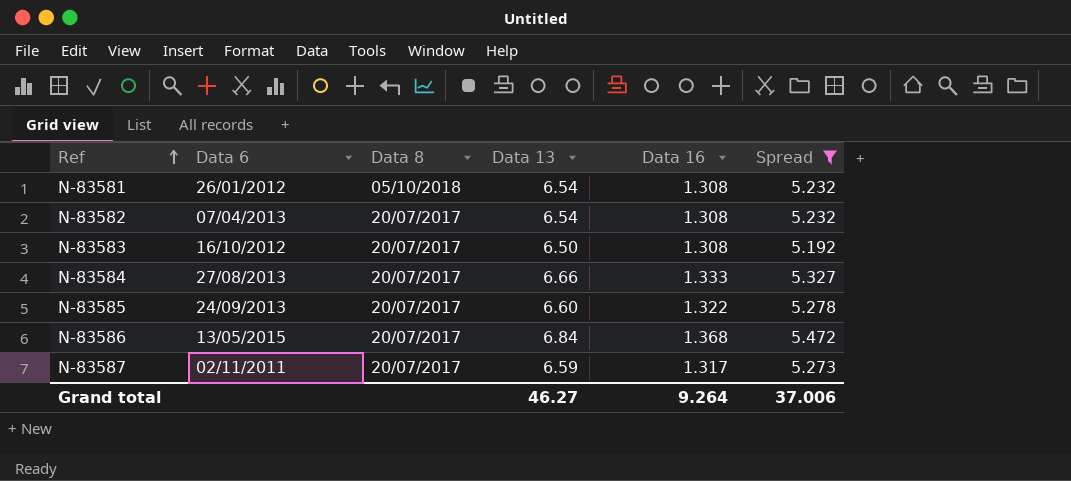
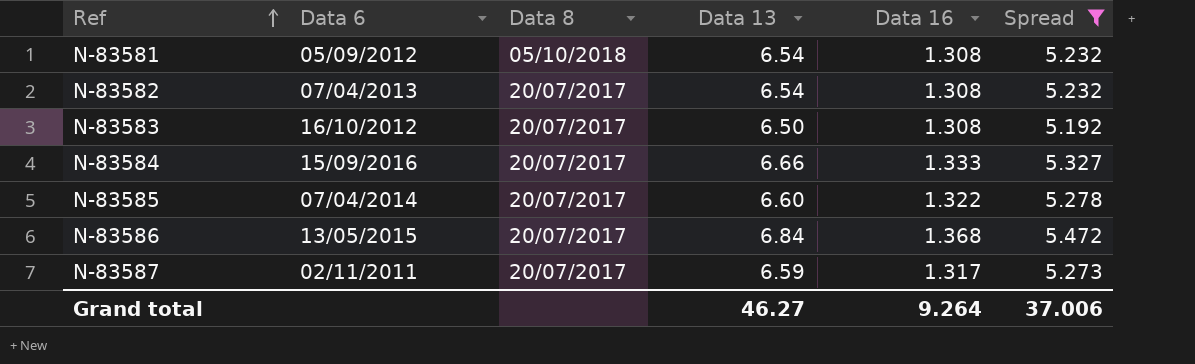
N-83581 | Data 6: 26/01/2012 -> 05/09/2012
N-83584 | Data 6: 27/08/2013 -> 15/09/2016
N-83585 | Data 6: 24/09/2013 -> 07/04/2014

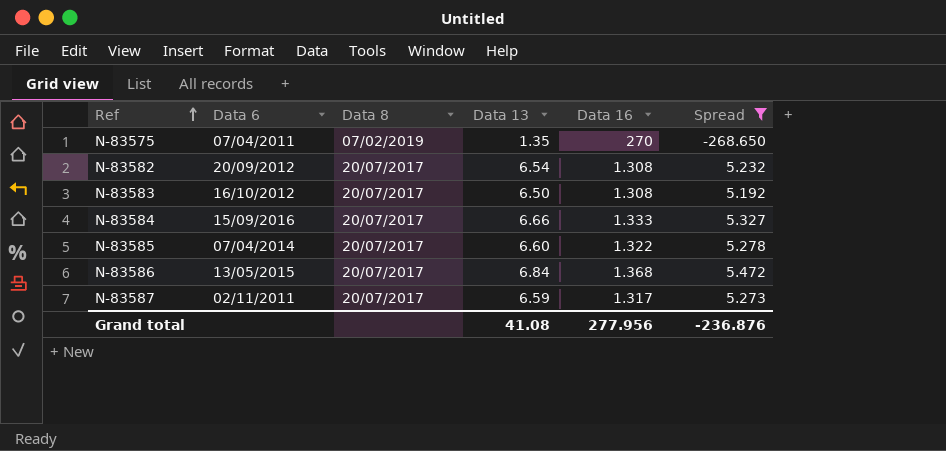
row N-83581: 05/09/2012 | 05/10/2018 | 6.54 | 1.308 | 5.232 -> none
row N-83575: none -> 07/04/2011 | 07/02/2019 | 1.35 | 270 | -268.650
N-83582 | Data 6: 07/04/2013 -> 20/09/2012
Grand total | Data 13: 46.27 -> 41.08
Grand total | Data 16: 9.264 -> 277.956
Grand total | Spread: 37.006 -> -236.876

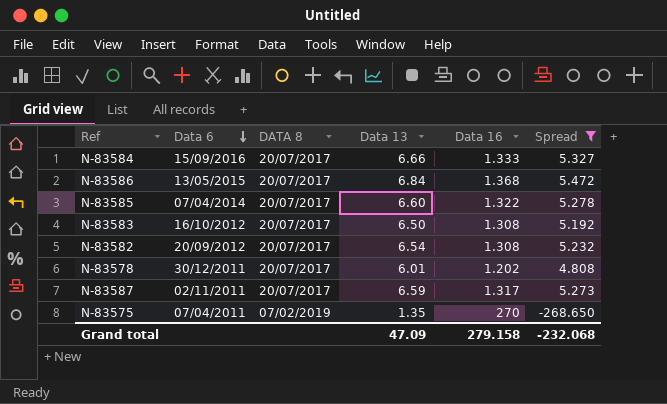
row order: Ref ascending -> Data 6 descending
column name: Data 8 -> DATA 8
row N-83578: none -> 30/12/2011 | 20/07/2017 | 6.01 | 1.202 | 4.808
Grand total | Data 13: 41.08 -> 47.09
Grand total | Data 16: 277.956 -> 279.158
Grand total | Spread: -236.876 -> -232.068

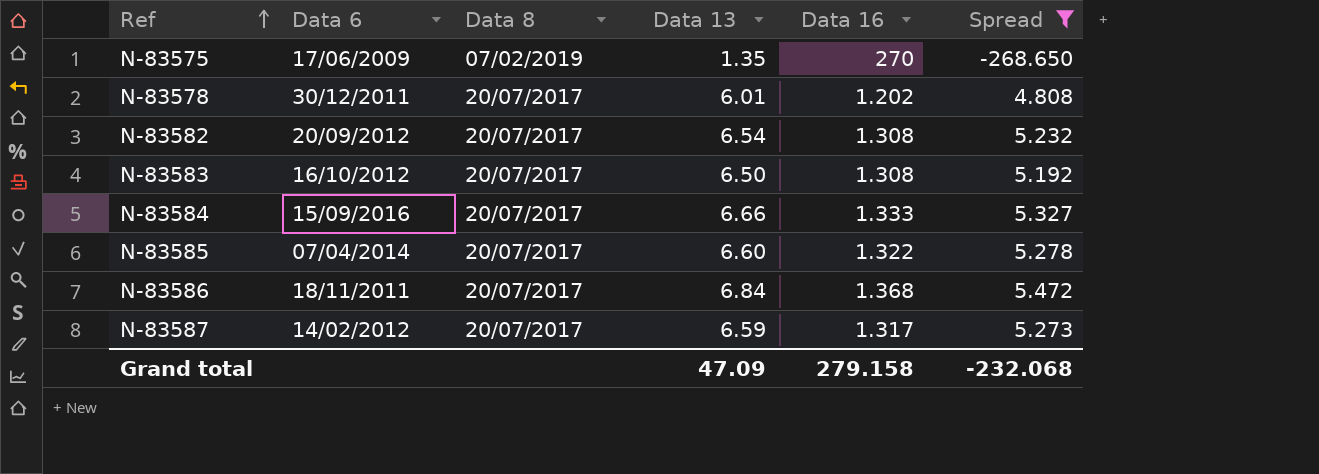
row order: Data 6 descending -> Ref ascending
column name: DATA 8 -> Data 8
N-83575 | Data 6: 07/04/2011 -> 17/06/2009
N-83586 | Data 6: 13/05/2015 -> 18/11/2011
N-83587 | Data 6: 02/11/2011 -> 14/02/2012

